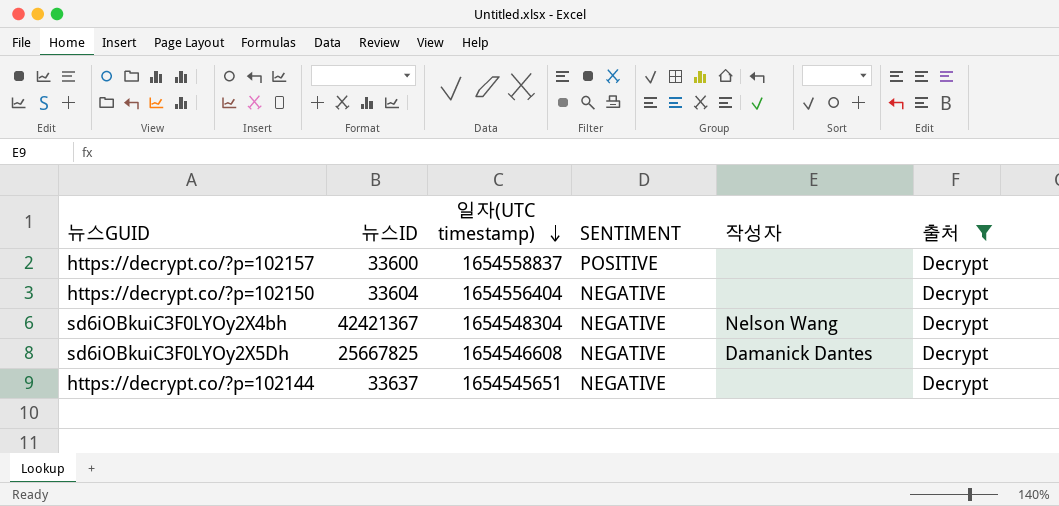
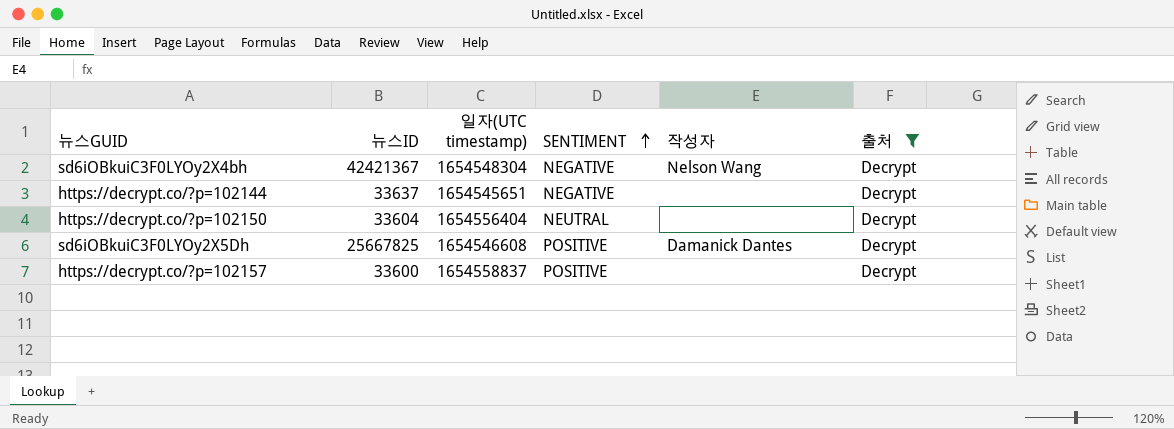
row order: 일자(UTC timestamp) descending -> SENTIMENT ascending
https://decrypt.co/?p=102150 | SENTIMENT: NEGATIVE -> NEUTRAL
sd6iOBkuiC3F0LYOy2X5Dh | SENTIMENT: NEGATIVE -> POSITIVE

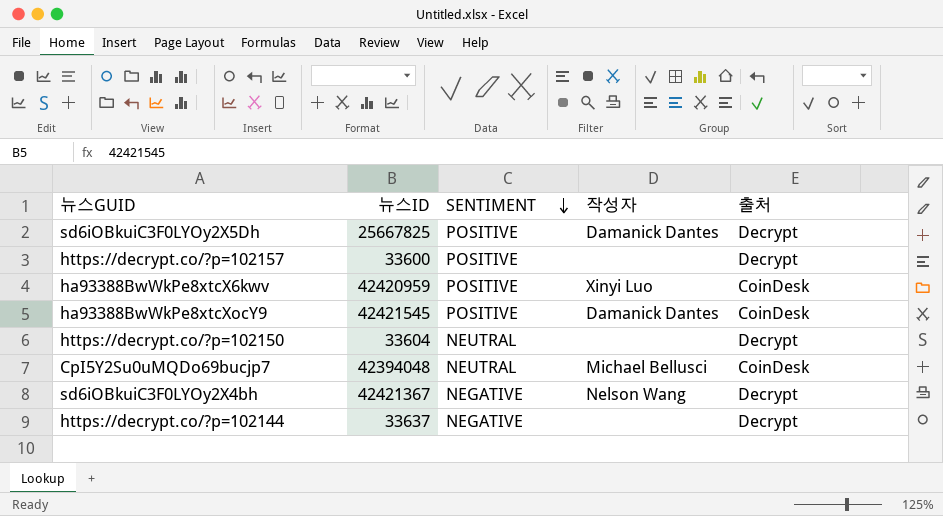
filter: 출처 = Decrypt -> none
row order: SENTIMENT ascending -> SENTIMENT descending
column 일자(UTC timestamp) | position: 3 -> none

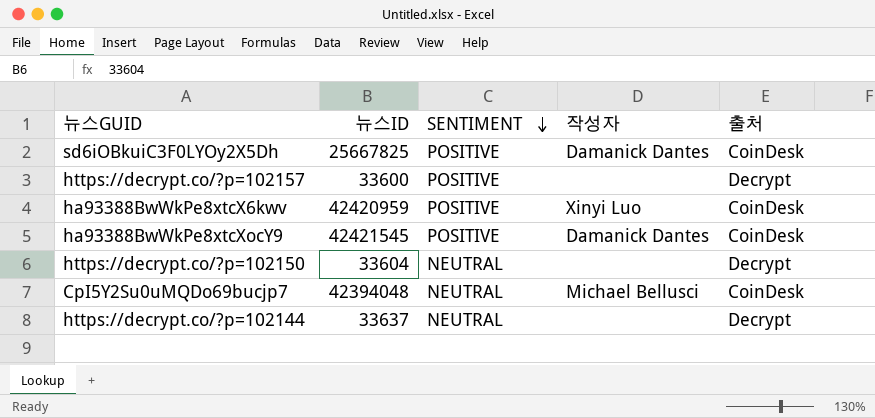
row sd6iOBkuiC3F0LYOy2X4bh: 42421367 | NEGATIVE | Nelson Wang | Decrypt -> none
sd6iOBkuiC3F0LYOy2X5Dh | 출처: Decrypt -> CoinDesk
https://decrypt.co/?p=102144 | SENTIMENT: NEGATIVE -> NEUTRAL

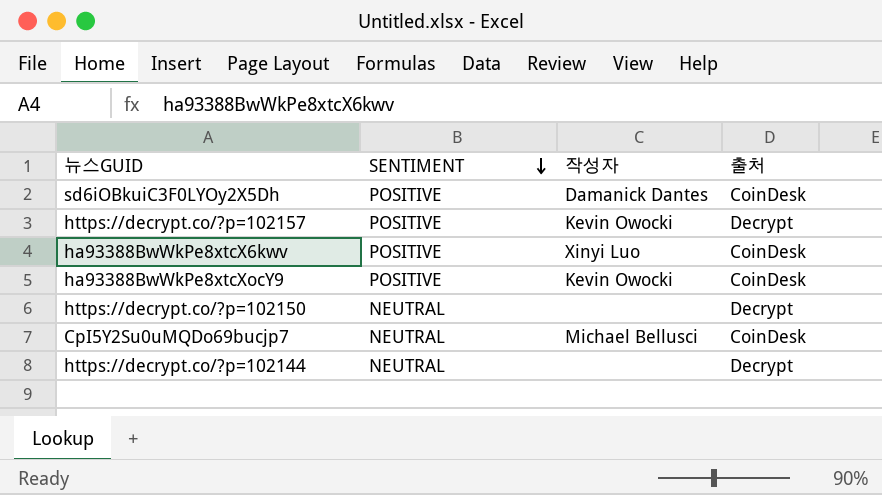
column 뉴스ID | position: 2 -> none
https://decrypt.co/?p=102157 | 작성자: none -> Kevin Owocki
ha93388BwWkPe8xtcXocY9 | 작성자: Damanick Dantes -> Kevin Owocki

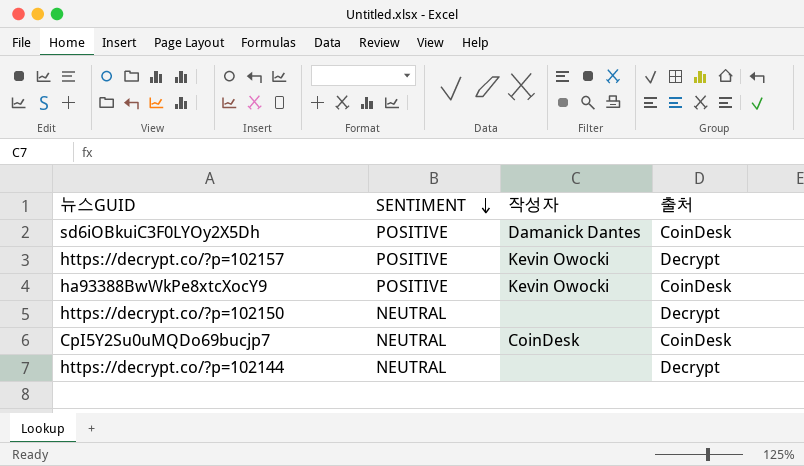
row ha93388BwWkPe8xtcX6kwv: POSITIVE | Xinyi Luo | CoinDesk -> none
CpI5Y2Su0uMQDo69bucjp7 | 작성자: Michael Bellusci -> CoinDesk

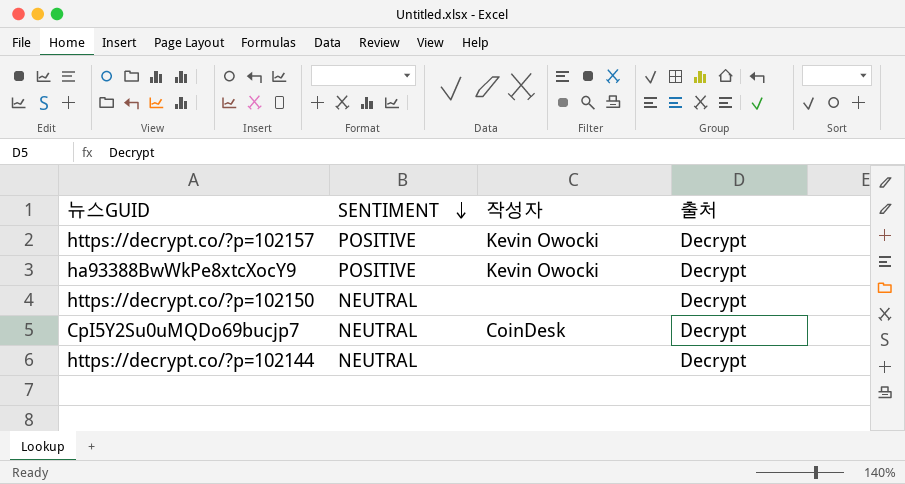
row sd6iOBkuiC3F0LYOy2X5Dh: POSITIVE | Damanick Dantes | CoinDesk -> none
ha93388BwWkPe8xtcXocY9 | 출처: CoinDesk -> Decrypt
CpI5Y2Su0uMQDo69bucjp7 | 출처: CoinDesk -> Decrypt

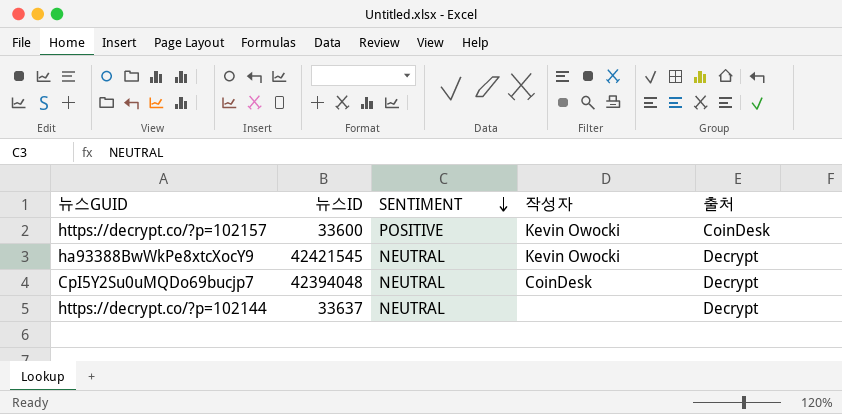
column 뉴스ID | position: none -> 2
row https://decrypt.co/?p=102150: NEUTRAL | none | Decrypt -> none
https://decrypt.co/?p=102157 | 출처: Decrypt -> CoinDesk
ha93388BwWkPe8xtcXocY9 | SENTIMENT: POSITIVE -> NEUTRAL

